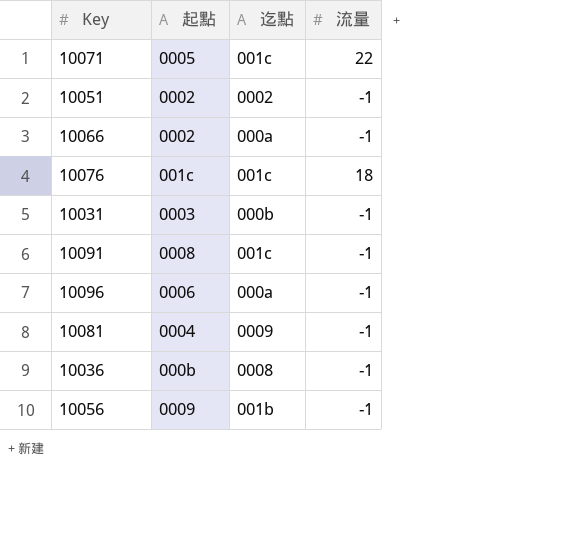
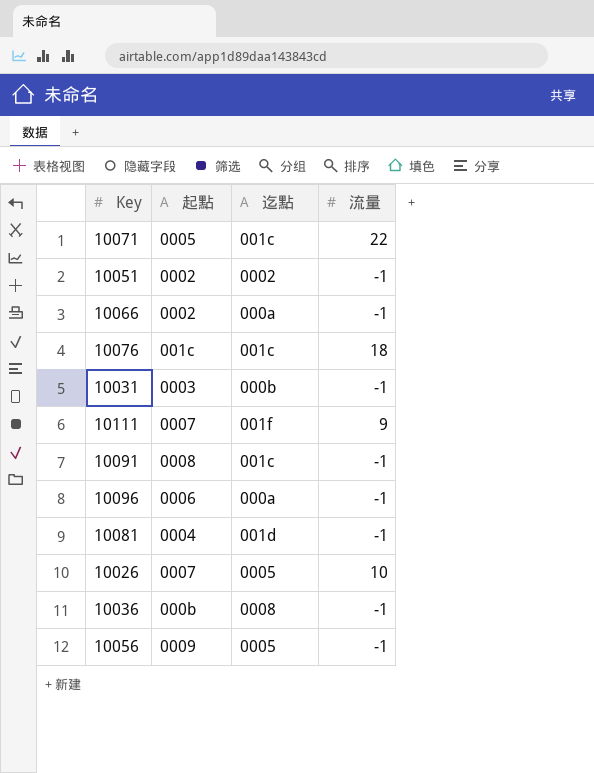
row 10111: none -> 0007 | 001f | 9
10081 | 迄點: 0009 -> 001d
row 10026: none -> 0007 | 0005 | 10
10056 | 迄點: 001b -> 0005

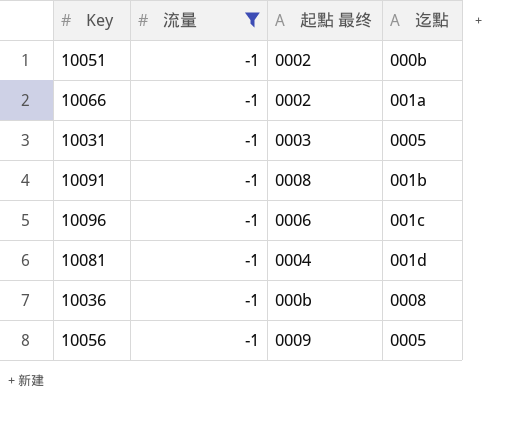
filter: none -> 流量 = -1
column 流量 | position: 4 -> 2
column name: 起點 -> 起點 最终
10051 | 迄點: 0002 -> 000b
10066 | 迄點: 000a -> 001a
10031 | 迄點: 000b -> 0005
10091 | 迄點: 001c -> 001b
10096 | 迄點: 000a -> 001c

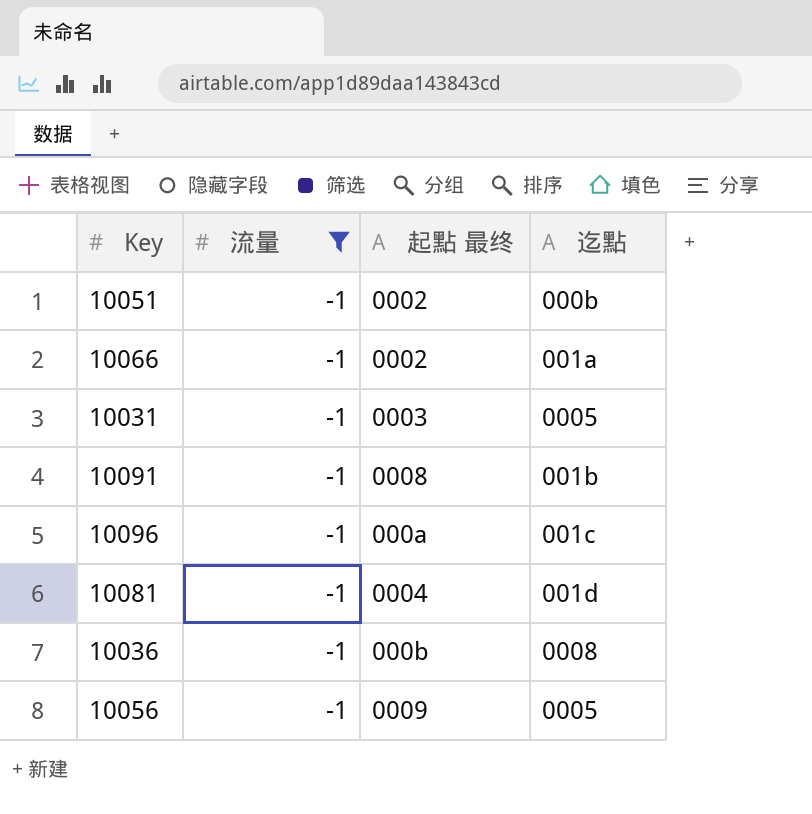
10096 | 起點 最终: 0006 -> 000a

